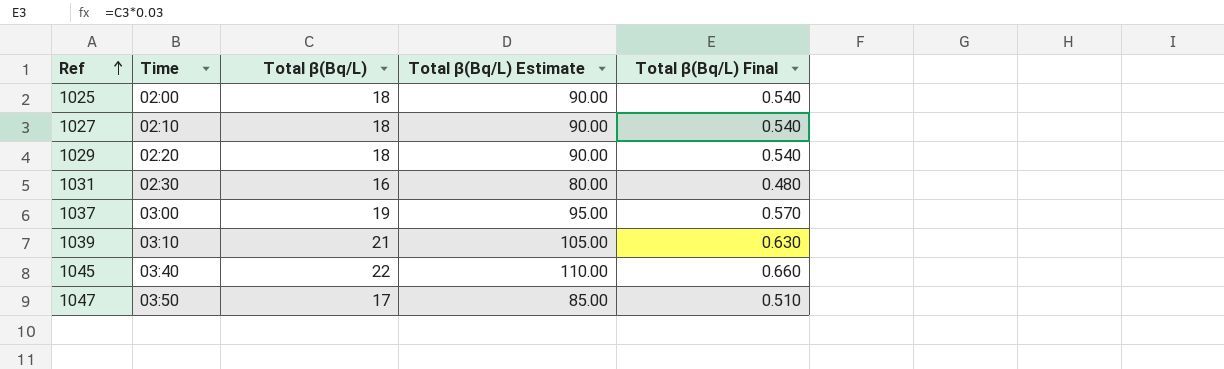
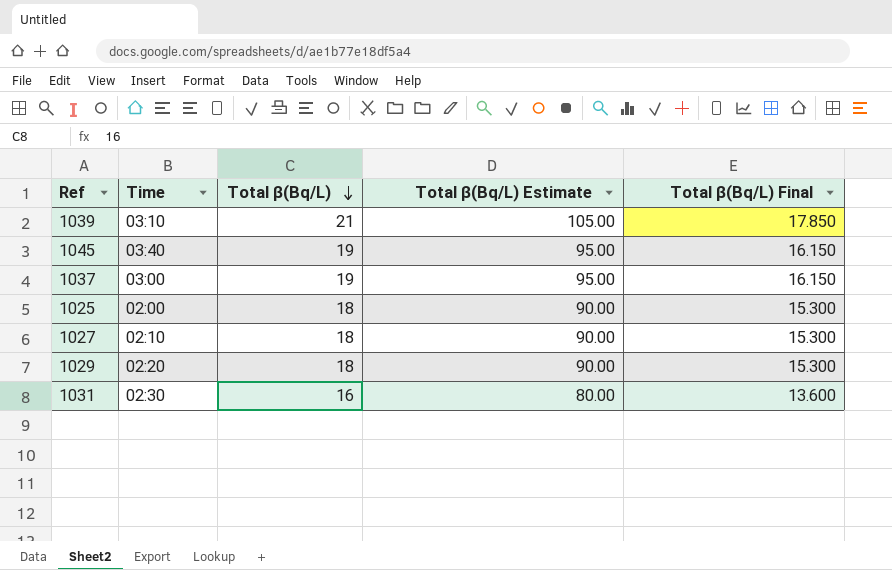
row order: Ref ascending -> Total β(Bq/L) descending
column Total β(Bq/L) Final | formula: [Total β(Bq/L)] * 0.03 -> [Total β(Bq/L)] * 0.85
row 1047: 03:50 | 17 | 85.00 | 0.510 -> none
1045 | Total β(Bq/L): 22 -> 19
1045 | Total β(Bq/L) Estimate: 110.00 -> 95.00

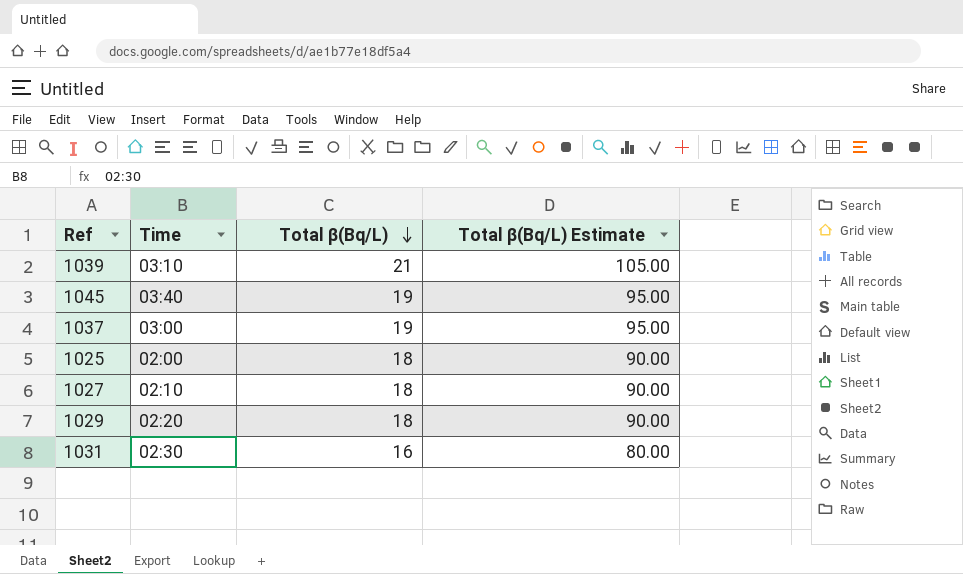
column Total β(Bq/L) Final | formula: [Total β(Bq/L)] * 0.85 -> none

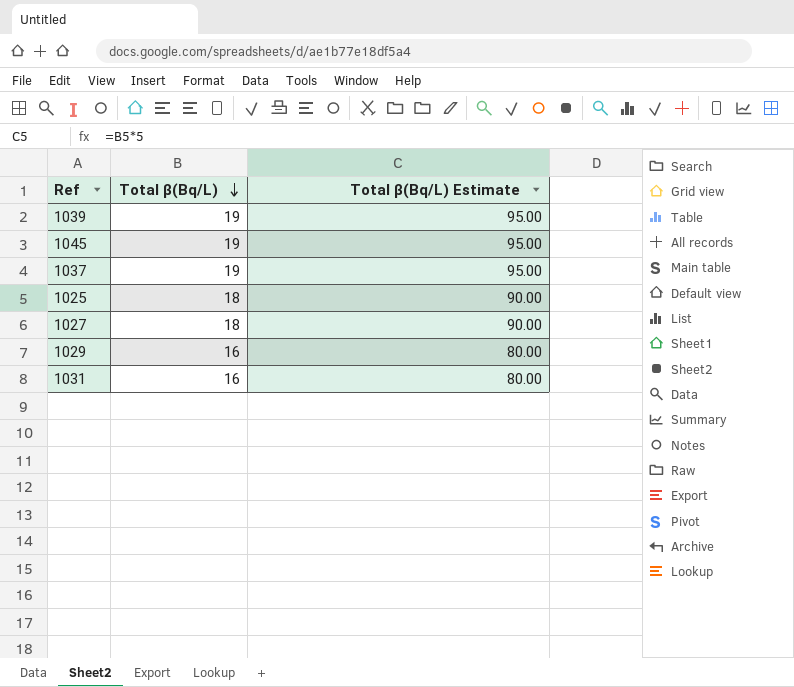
column Time | position: 2 -> none
1039 | Total β(Bq/L): 21 -> 19
1039 | Total β(Bq/L) Estimate: 105.00 -> 95.00
1029 | Total β(Bq/L): 18 -> 16
1029 | Total β(Bq/L) Estimate: 90.00 -> 80.00

